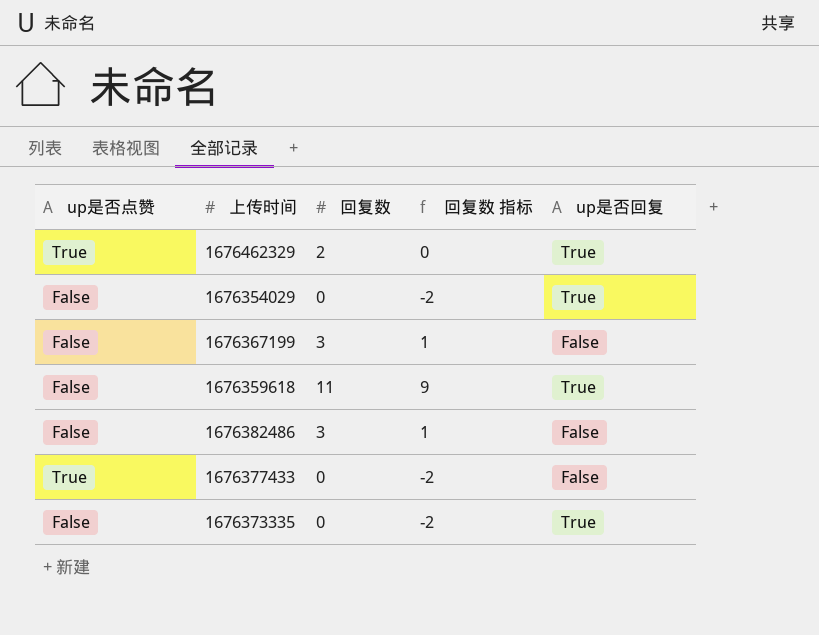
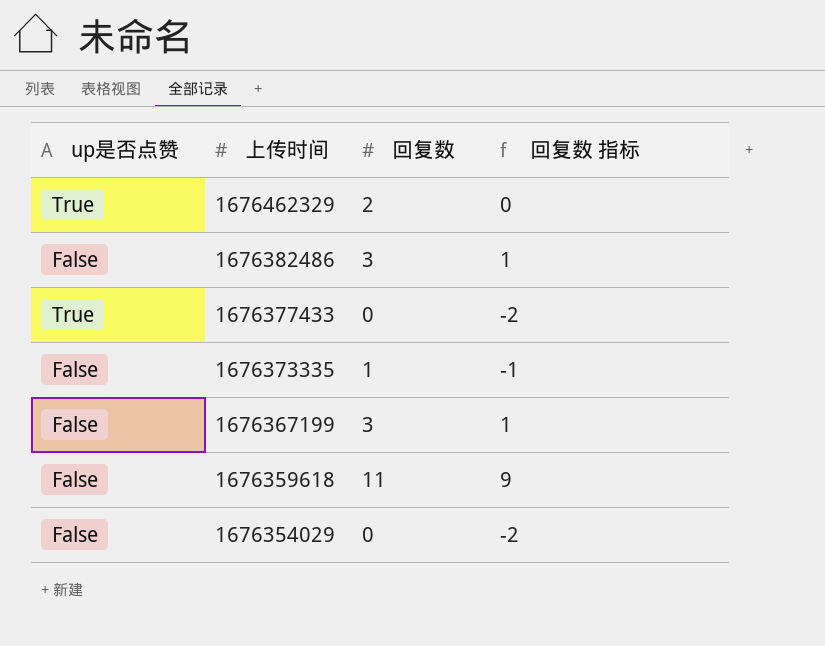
row order: none -> 上传时间 descending
column up是否回复 | position: 5 -> none
1676373335 | 回复数: 0 -> 1
1676373335 | 回复数 指标: -2 -> -1

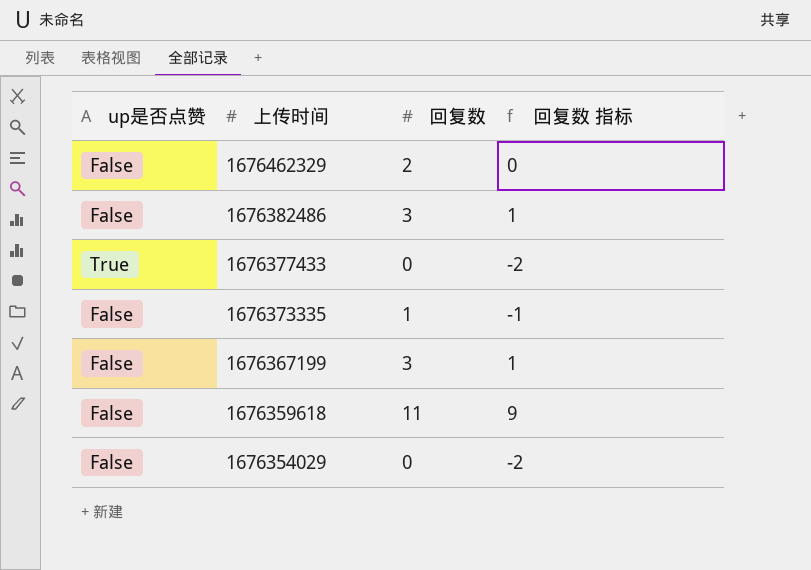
1676462329 | up是否点赞: True -> False

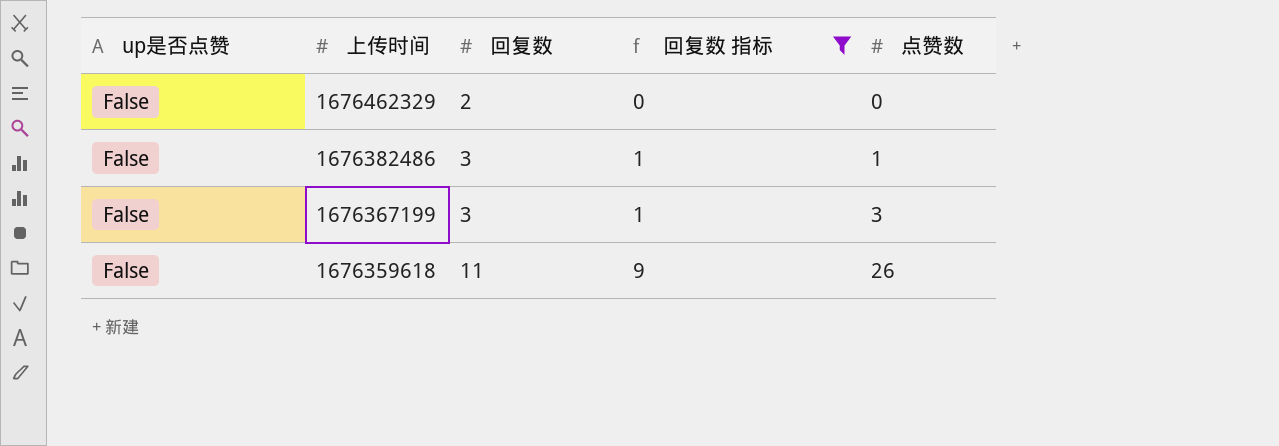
filter: none -> 回复数 指标 >= 0
column 点赞数 | position: none -> 5

